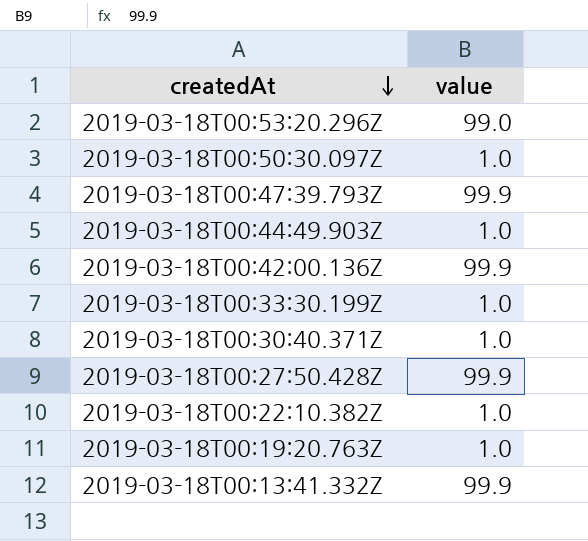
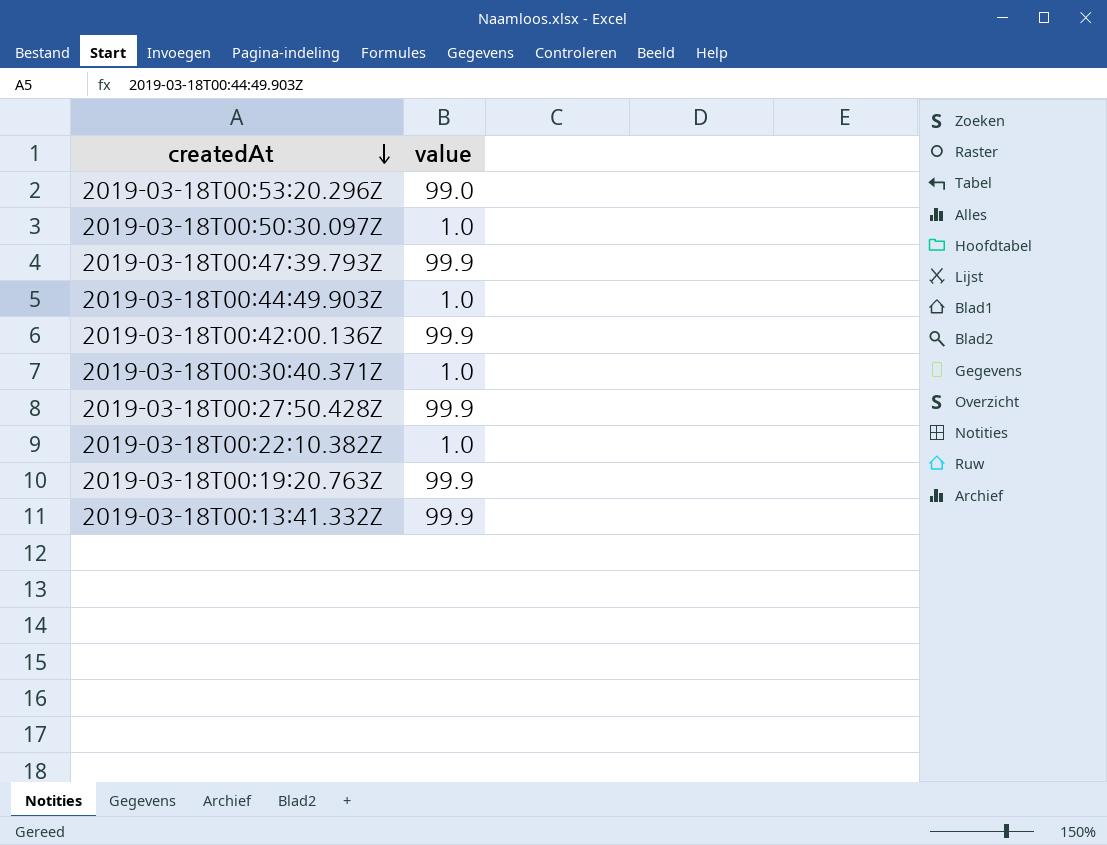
row 2019-03-18T00:33:30.199Z: 1.0 -> none
2019-03-18T00:19:20.763Z | value: 1.0 -> 99.9

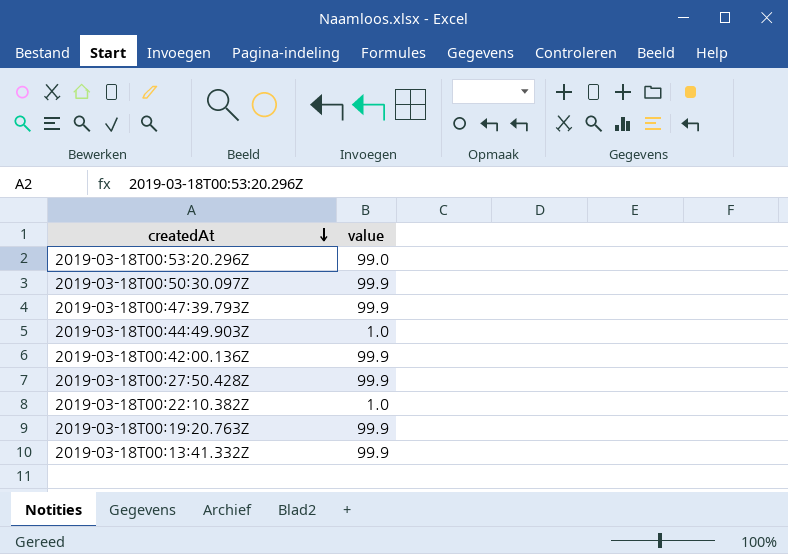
row 2019-03-18T00:30:40.371Z: 1.0 -> none
2019-03-18T00:50:30.097Z | value: 1.0 -> 99.9

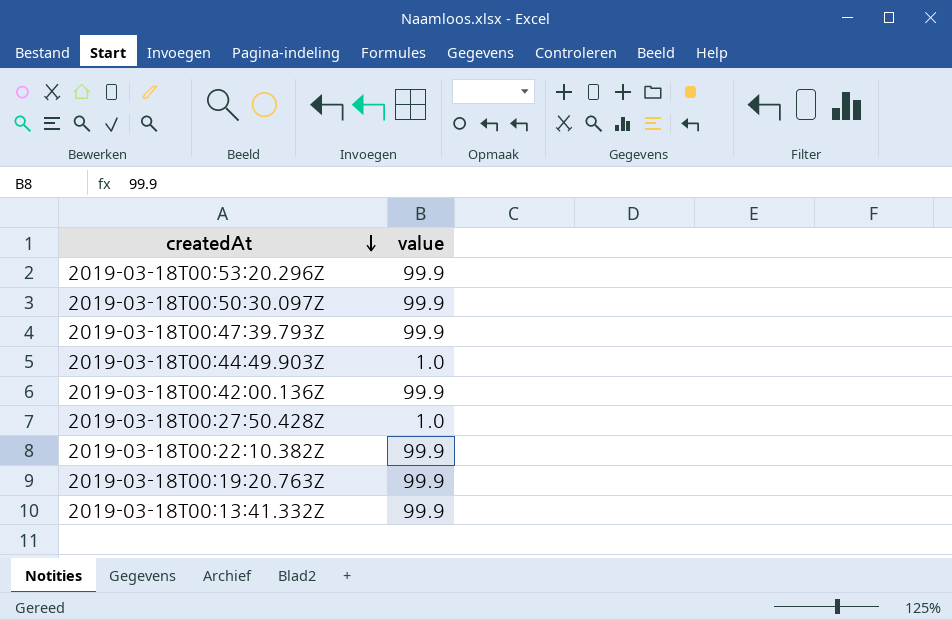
2019-03-18T00:53:20.296Z | value: 99.0 -> 99.9
2019-03-18T00:27:50.428Z | value: 99.9 -> 1.0
2019-03-18T00:22:10.382Z | value: 1.0 -> 99.9

